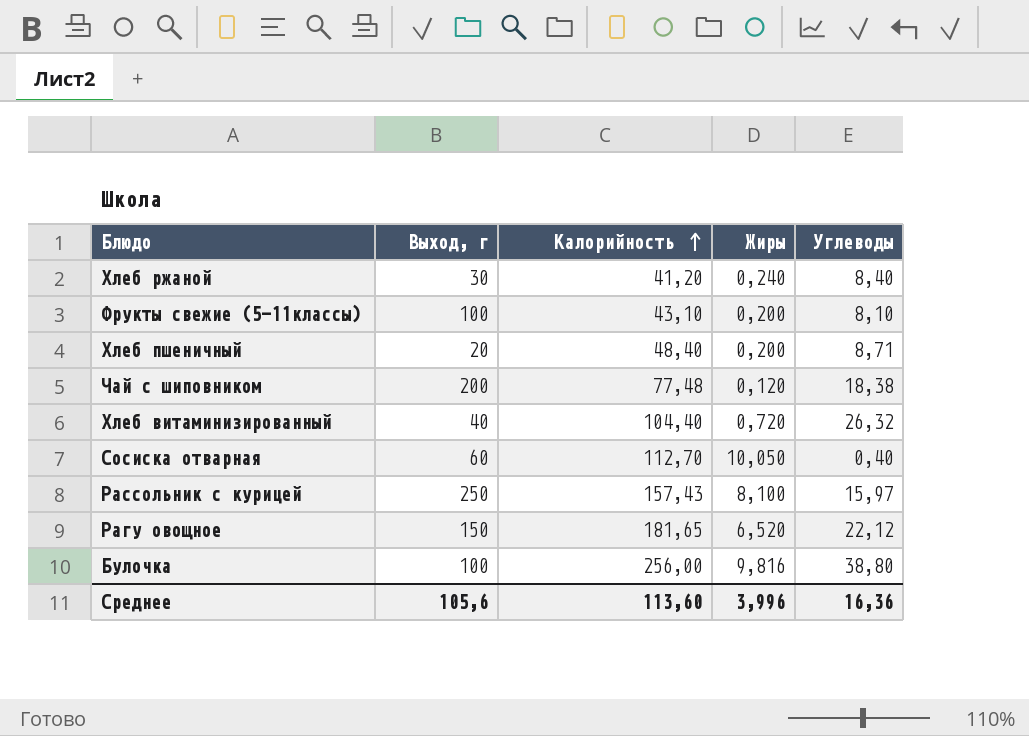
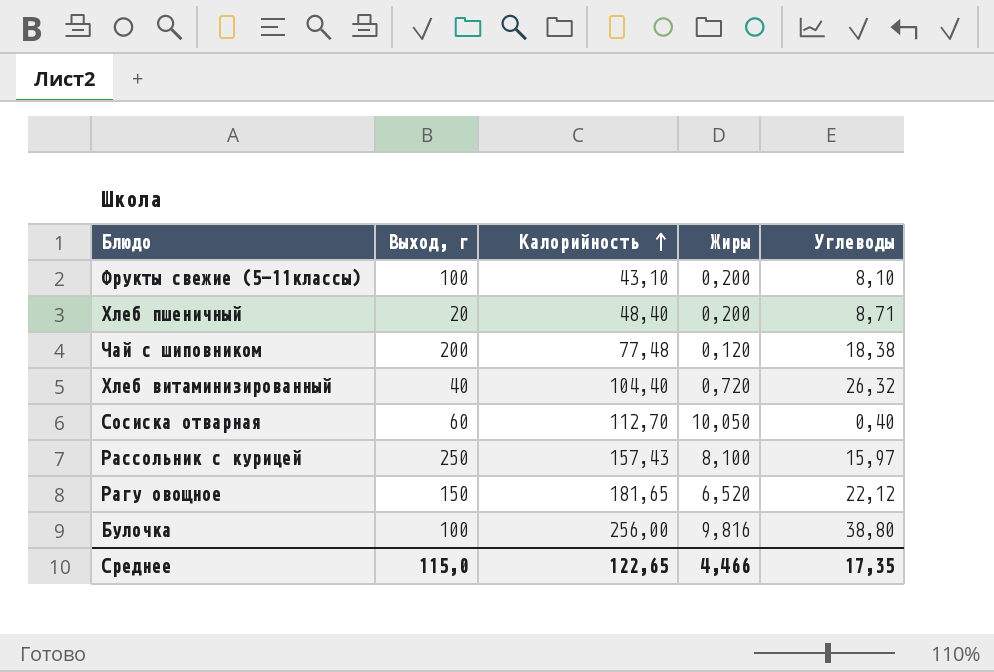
row Хлеб ржаной: 30 | 41,20 | 0,240 | 8,40 -> none
Среднее | Выход, г: 105,6 -> 115,0
Среднее | Калорийность: 113,60 -> 122,65
Среднее | Жиры: 3,996 -> 4,466
Среднее | Углеводы: 16,36 -> 17,35

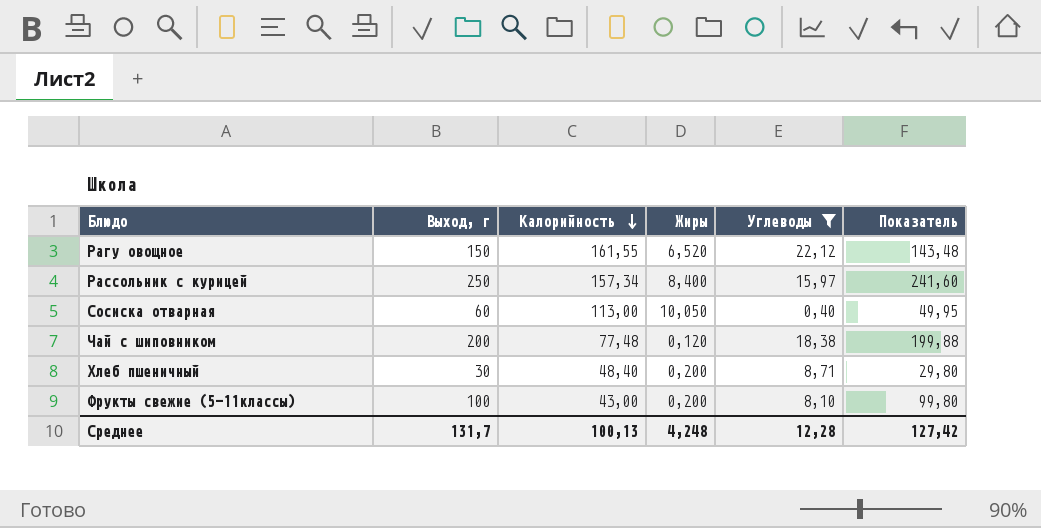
filter: none -> Углеводы <= 22,12
row order: Калорийность ascending -> Калорийность descending
column Показатель | formula: none -> [Выход, г] - [Жиры]
Рагу овощное | Калорийность: 181,65 -> 161,55
Рассольник с курицей | Калорийность: 157,43 -> 157,34
Рассольник с курицей | Жиры: 8,100 -> 8,400
Сосиска отварная | Калорийность: 112,70 -> 113,00
Хлеб пшеничный | Выход, г: 20 -> 30
Фрукты свежие (5-11классы) | Калорийность: 43,10 -> 43,00
Среднее | Выход, г: 115,0 -> 131,7
Среднее | Калорийность: 122,65 -> 100,13
Среднее | Жиры: 4,466 -> 4,248
Среднее | Углеводы: 17,35 -> 12,28

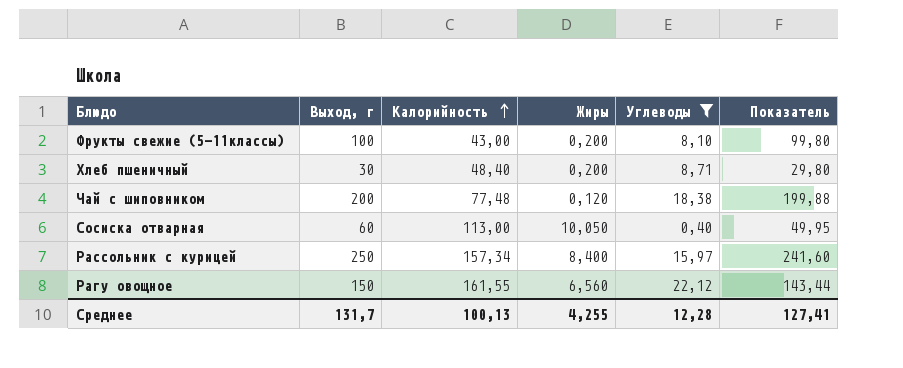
row order: Калорийность descending -> Калорийность ascending
Рагу овощное | Жиры: 6,520 -> 6,560
Рагу овощное | Показатель: 143,48 -> 143,44
Среднее | Жиры: 4,248 -> 4,255
Среднее | Показатель: 127,42 -> 127,41

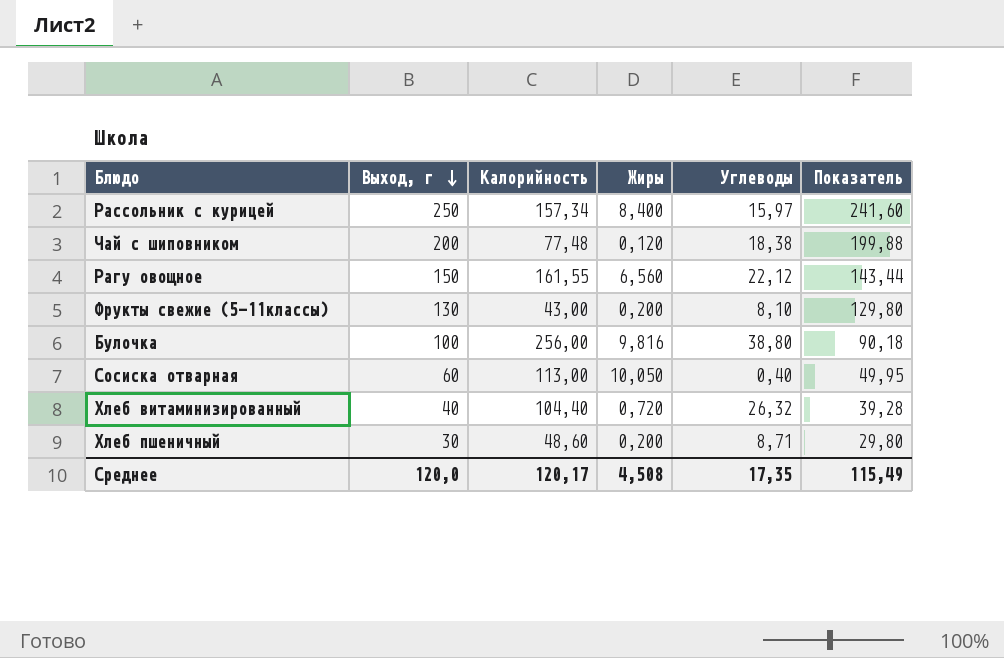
filter: Углеводы <= 22,12 -> none
row order: Калорийность ascending -> Выход, г descending
Фрукты свежие (5-11классы) | Выход, г: 100 -> 130
Фрукты свежие (5-11классы) | Показатель: 99,80 -> 129,80
Хлеб пшеничный | Калорийность: 48,40 -> 48,60
Среднее | Выход, г: 131,7 -> 120,0
Среднее | Калорийность: 100,13 -> 120,17
Среднее | Жиры: 4,255 -> 4,508
Среднее | Углеводы: 12,28 -> 17,35
Среднее | Показатель: 127,41 -> 115,49

